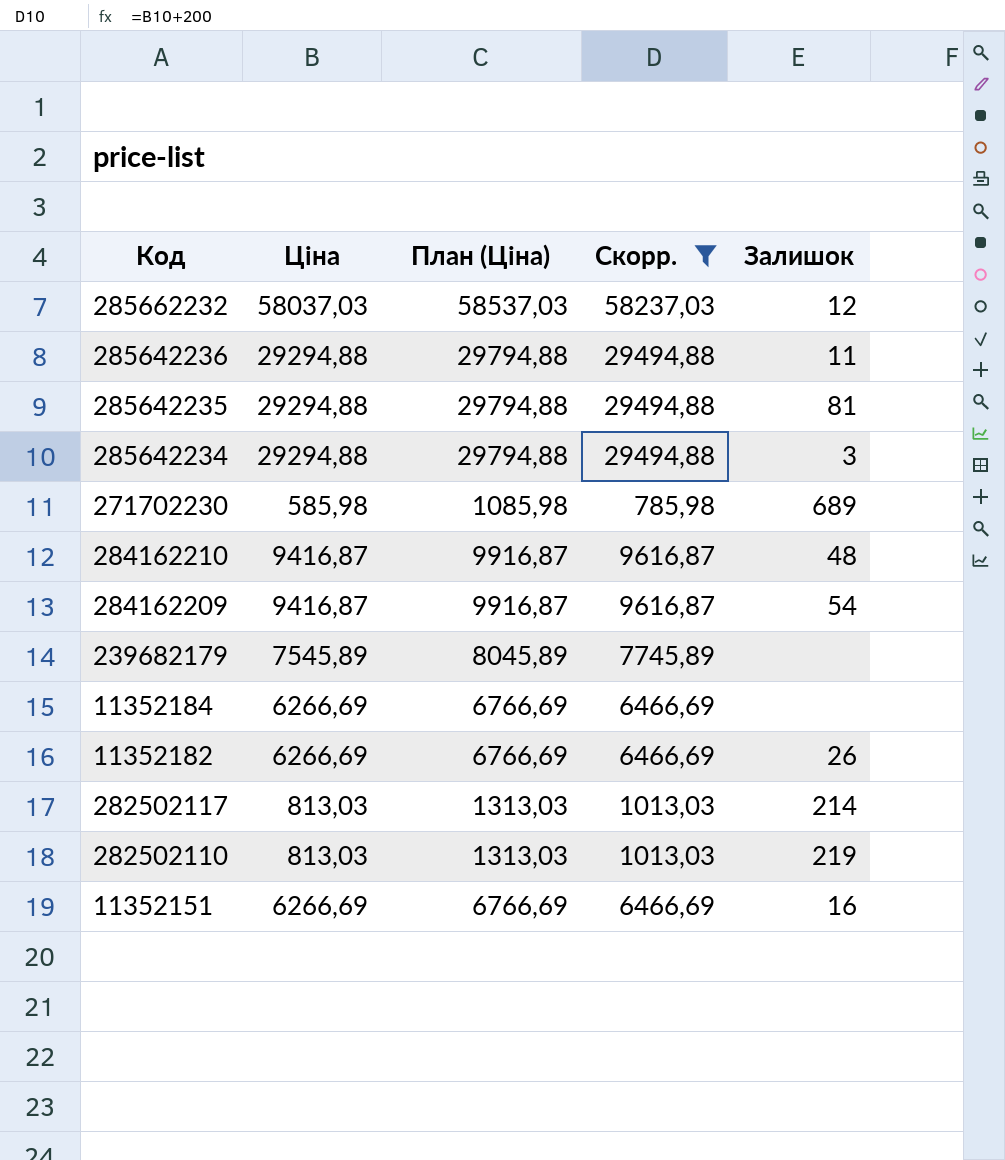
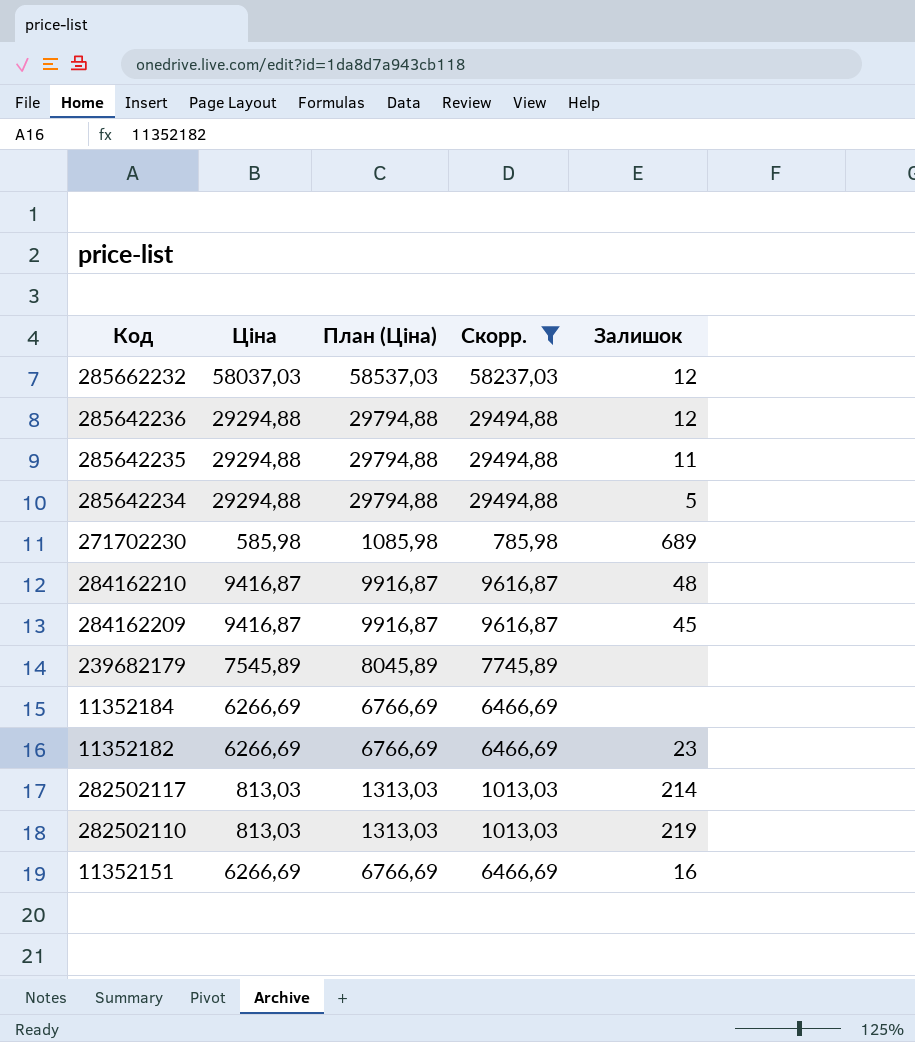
285642236 | Залишок: 11 -> 12
285642235 | Залишок: 81 -> 11
285642234 | Залишок: 3 -> 5
284162209 | Залишок: 54 -> 45
11352182 | Залишок: 26 -> 23

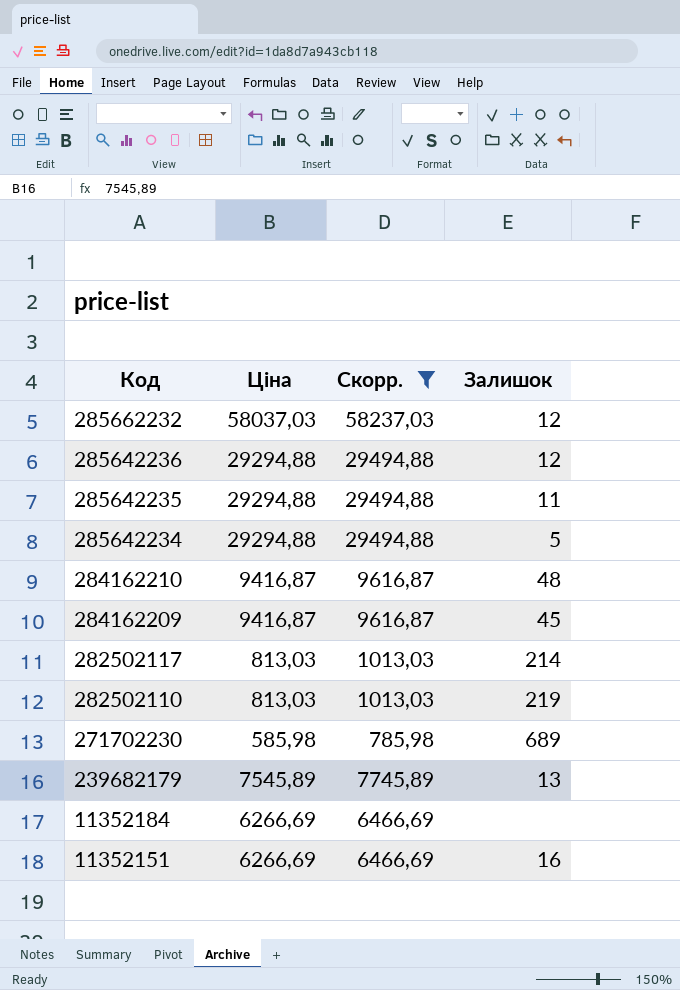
row order: none -> Код descending
column План (Ціна) | formula: [Ціна] + 500 -> none
row 11352182: 6266,69 | 6766,69 | 6466,69 | 23 -> none
239682179 | Залишок: none -> 13

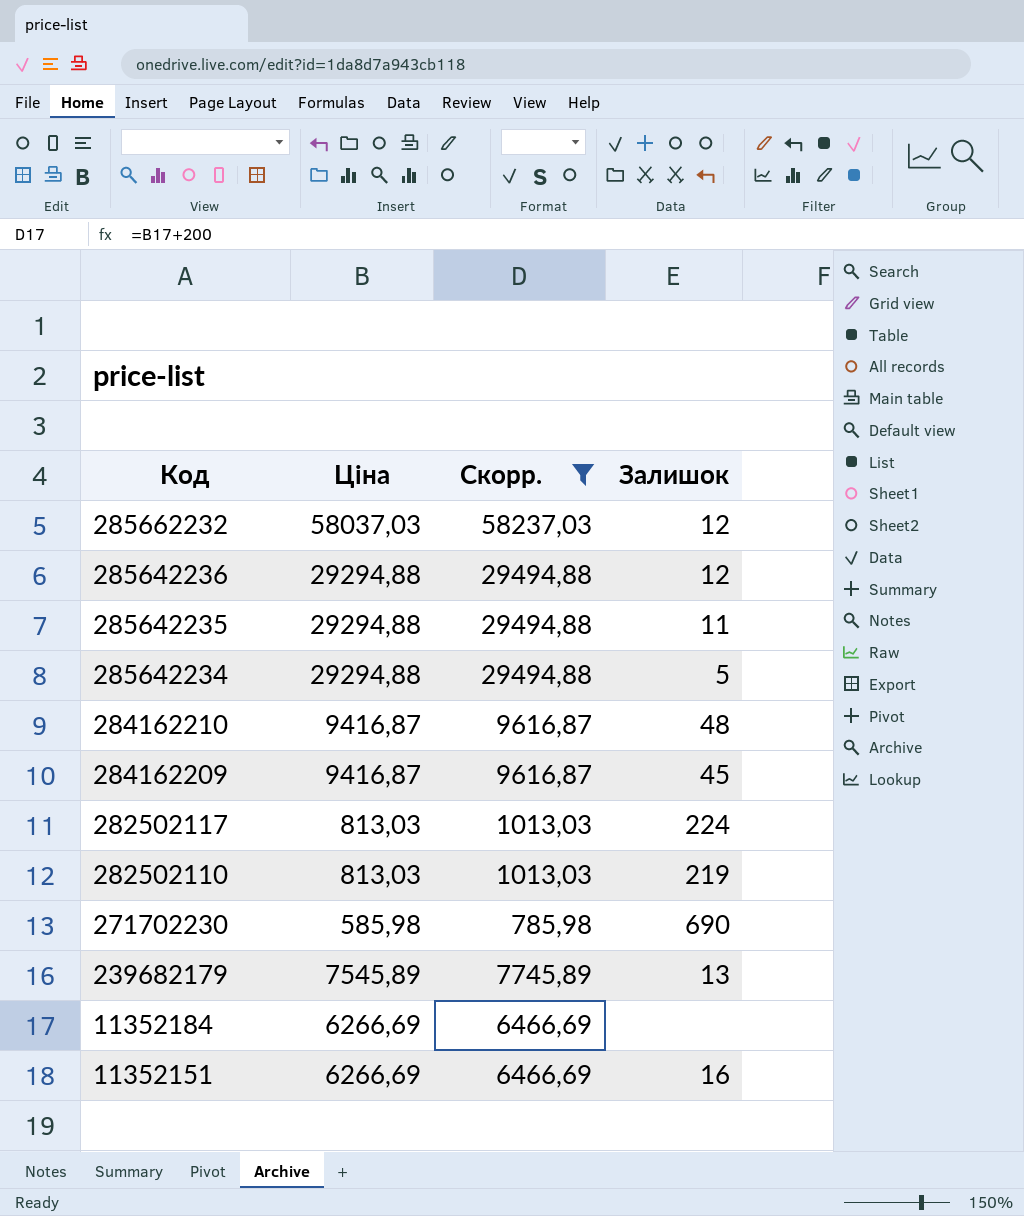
282502117 | Залишок: 214 -> 224
271702230 | Залишок: 689 -> 690

